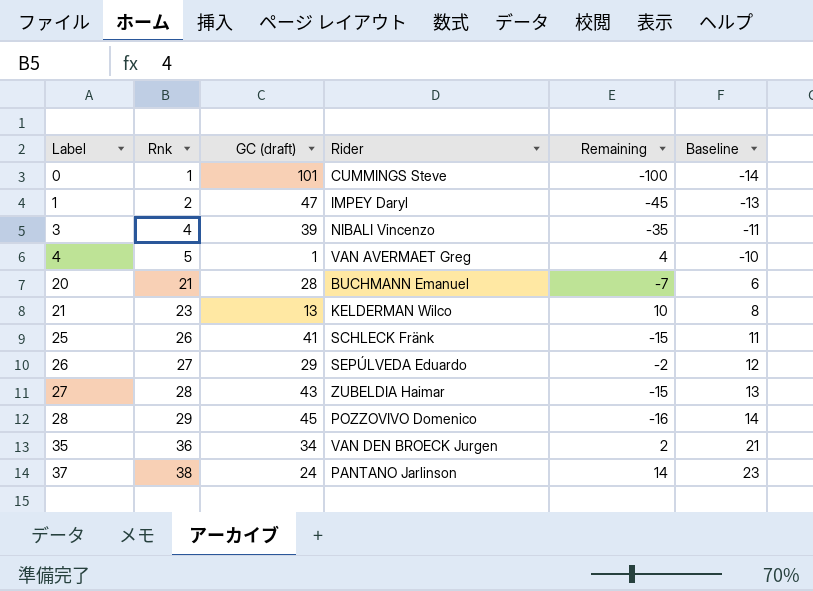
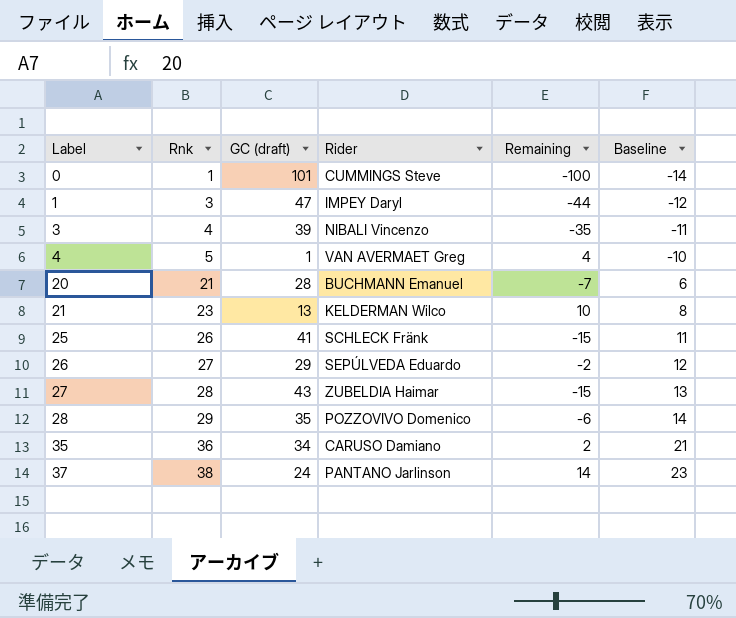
1 | Rnk: 2 -> 3
1 | Remaining: -45 -> -44
1 | Baseline: -13 -> -12
28 | GC (draft): 45 -> 35
28 | Remaining: -16 -> -6
35 | Rider: VAN DEN BROECK Jurgen -> CARUSO Damiano

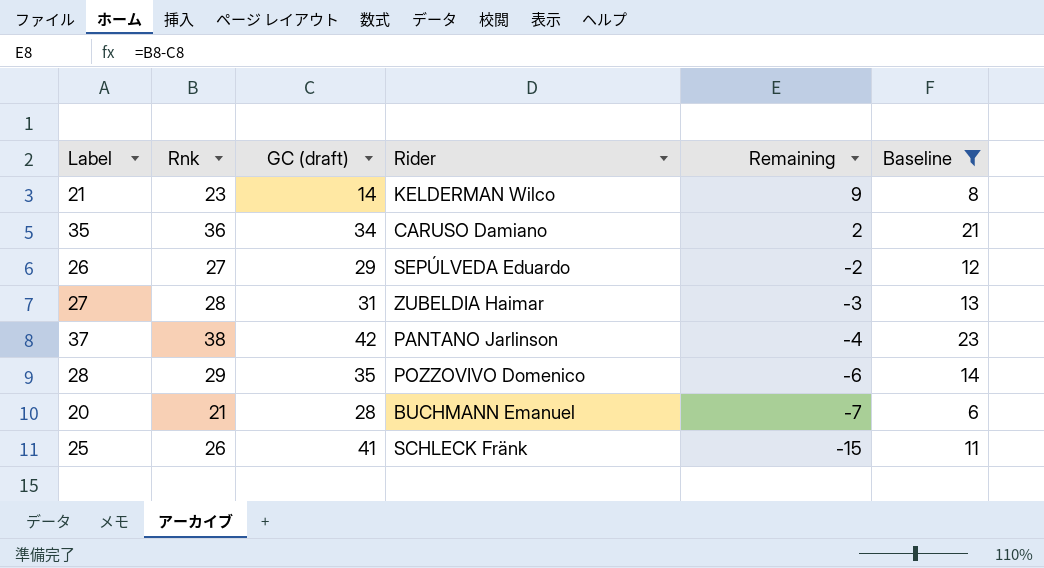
filter: none -> Baseline >= 6
row order: Label ascending -> Remaining descending
21 | GC (draft): 13 -> 14
21 | Remaining: 10 -> 9
27 | GC (draft): 43 -> 31
27 | Remaining: -15 -> -3
37 | GC (draft): 24 -> 42
37 | Remaining: 14 -> -4

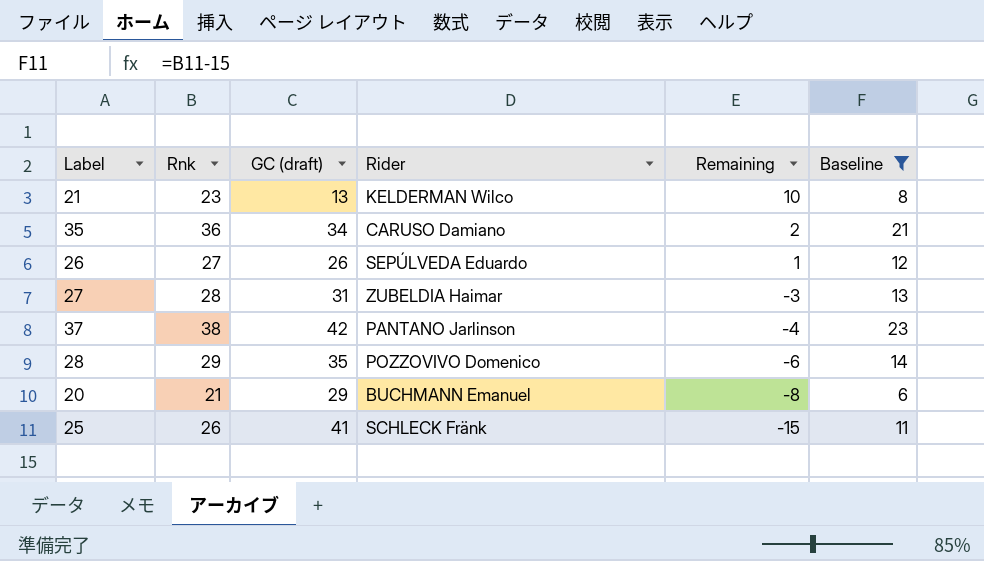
21 | GC (draft): 14 -> 13
21 | Remaining: 9 -> 10
26 | GC (draft): 29 -> 26
26 | Remaining: -2 -> 1
20 | GC (draft): 28 -> 29
20 | Remaining: -7 -> -8

